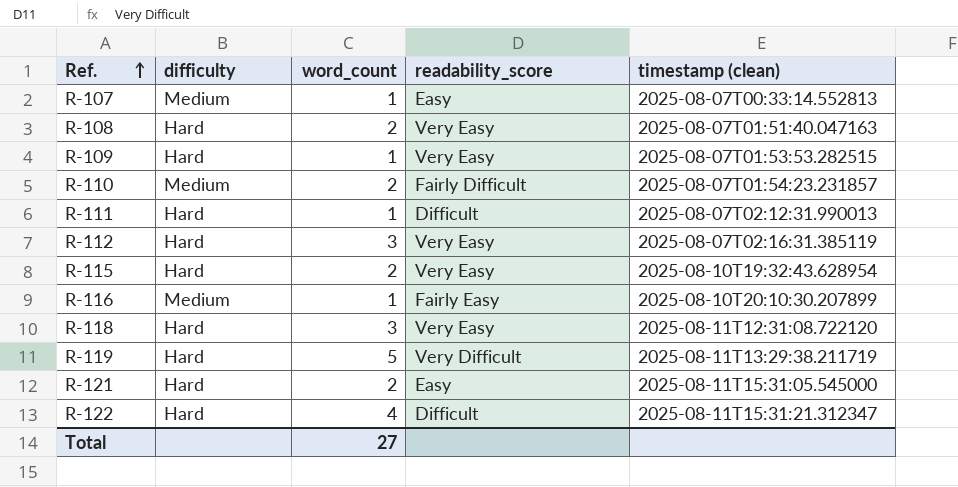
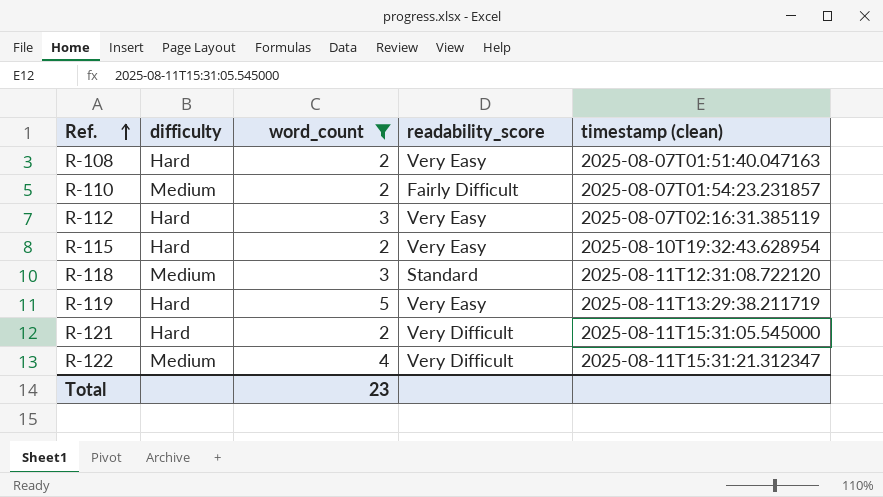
filter: none -> word_count != 1
R-118 | difficulty: Hard -> Medium
R-118 | readability_score: Very Easy -> Standard
R-119 | readability_score: Very Difficult -> Very Easy
R-121 | readability_score: Easy -> Very Difficult
R-122 | difficulty: Hard -> Medium
R-122 | readability_score: Difficult -> Very Difficult
Total | word_count: 27 -> 23

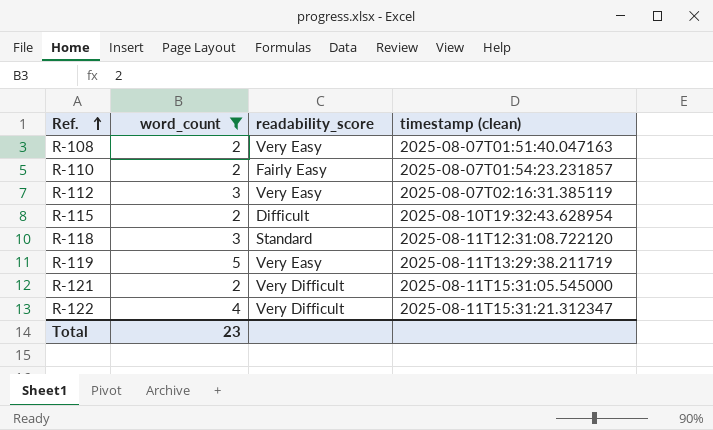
column difficulty | position: 2 -> none
R-110 | readability_score: Fairly Difficult -> Fairly Easy
R-115 | readability_score: Very Easy -> Difficult

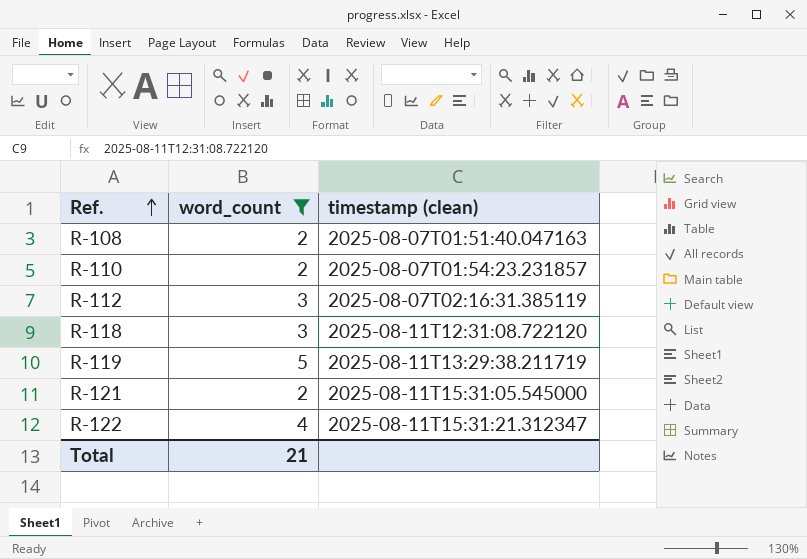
column readability_score | position: 3 -> none
row R-115: 2 | Difficult | 2025-08-10T19:32:43.628954 -> none
Total | word_count: 23 -> 21

